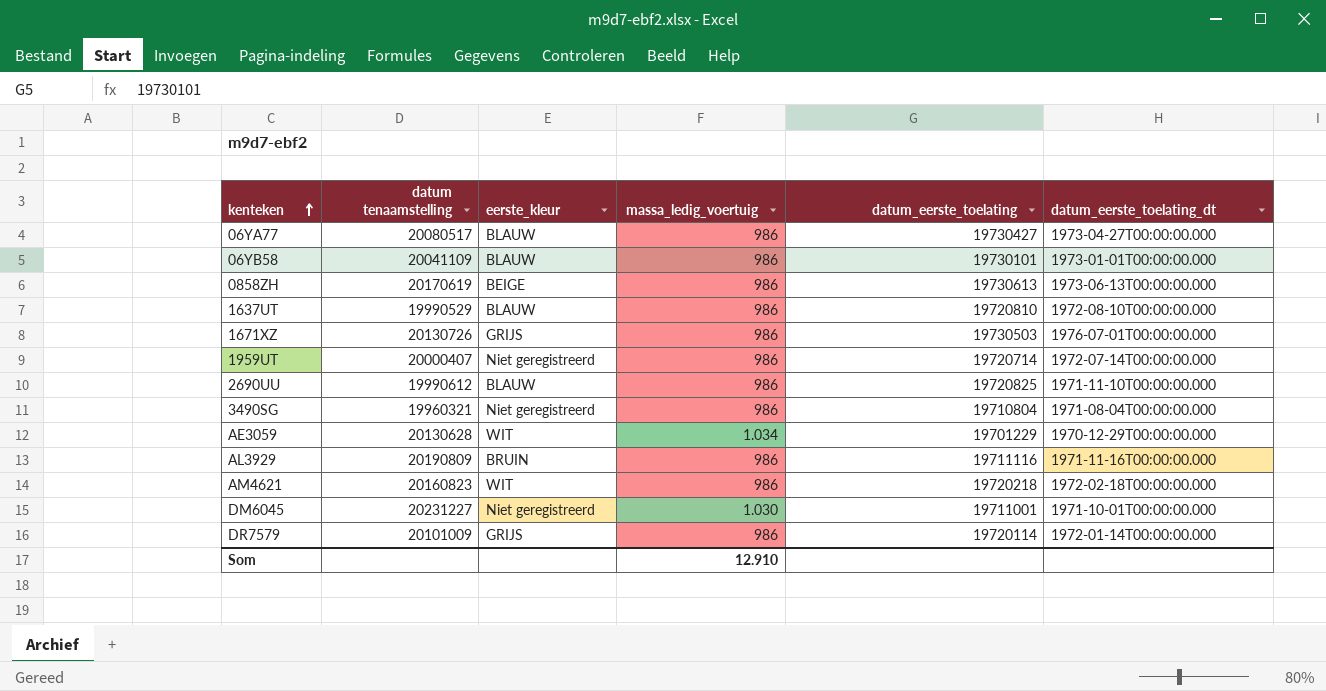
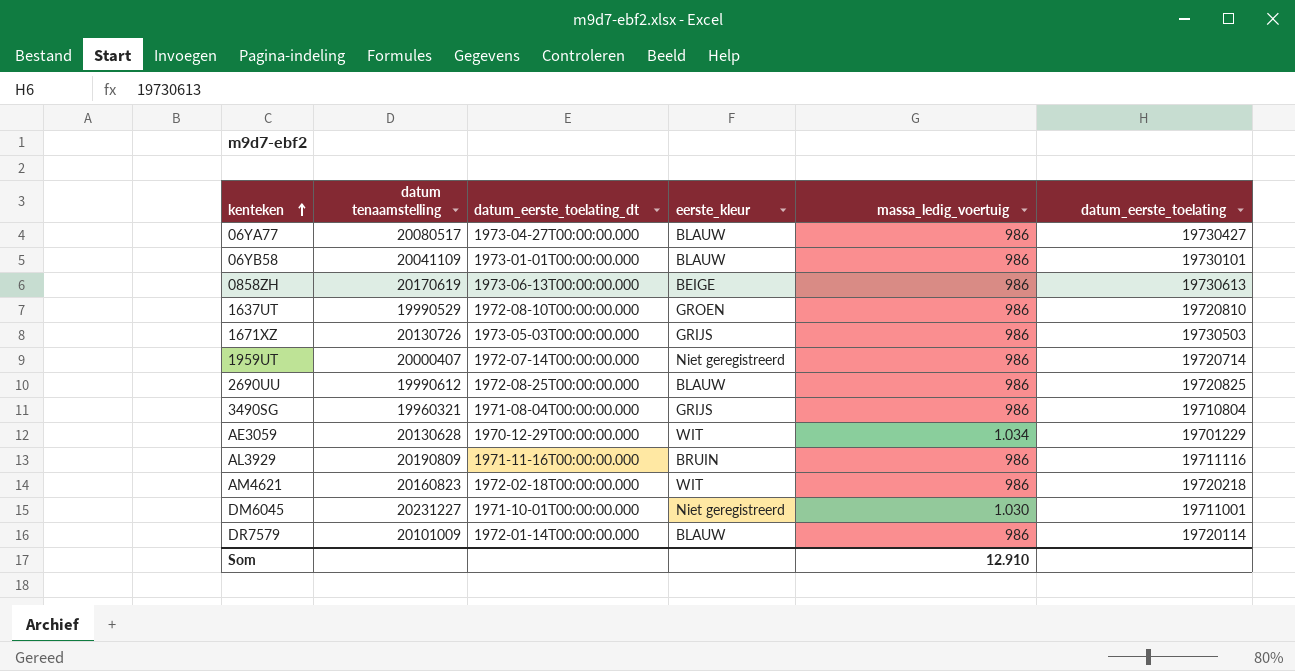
column datum_eerste_toelating_dt | position: 6 -> 3
1637UT | eerste_kleur: BLAUW -> GROEN
1671XZ | datum_eerste_toelating_dt: 1976-07-01T00:00:00.000 -> 1973-05-03T00:00:00.000
2690UU | datum_eerste_toelating_dt: 1971-11-10T00:00:00.000 -> 1972-08-25T00:00:00.000
3490SG | eerste_kleur: Niet geregistreerd -> GRIJS
DR7579 | eerste_kleur: GRIJS -> BLAUW

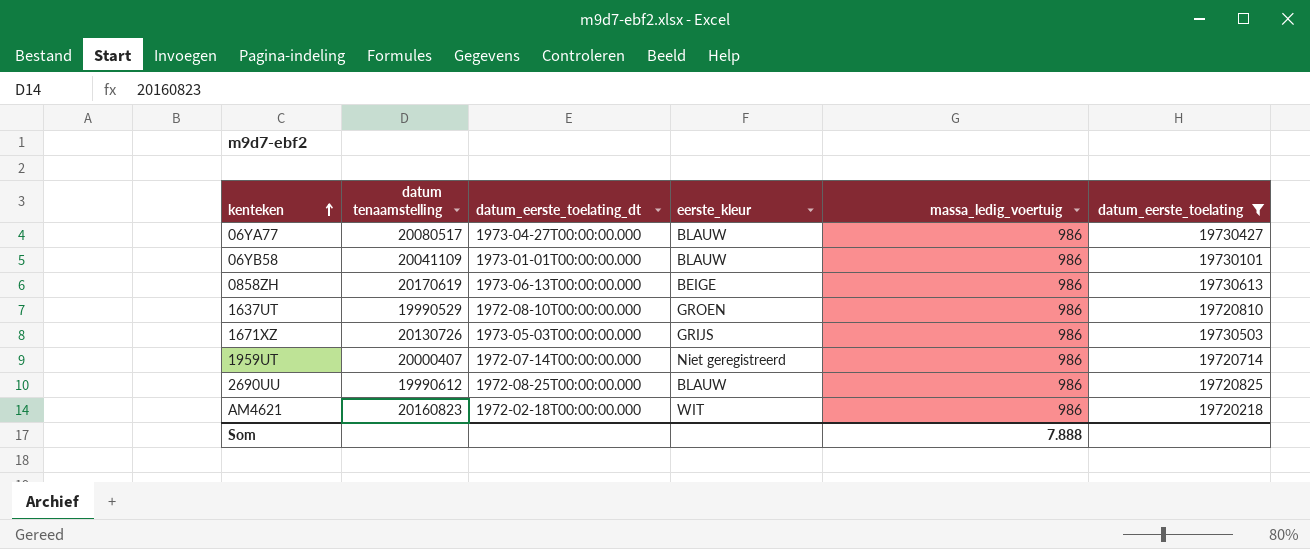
filter: none -> datum_eerste_toelating >= 19720218
Som | massa_ledig_voertuig: 12.910 -> 7.888

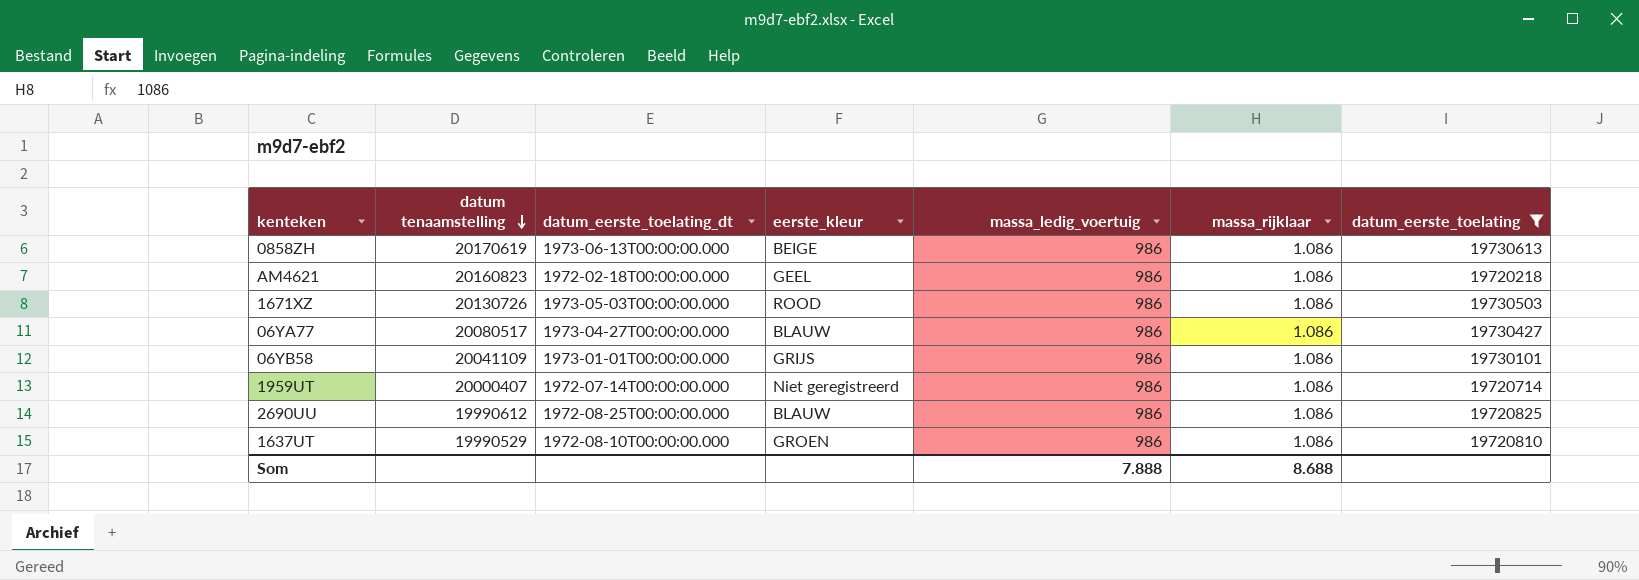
row order: kenteken ascending -> datum tenaamstelling descending
column massa_rijklaar | position: none -> 6
AM4621 | eerste_kleur: WIT -> GEEL
1671XZ | eerste_kleur: GRIJS -> ROOD
06YB58 | eerste_kleur: BLAUW -> GRIJS

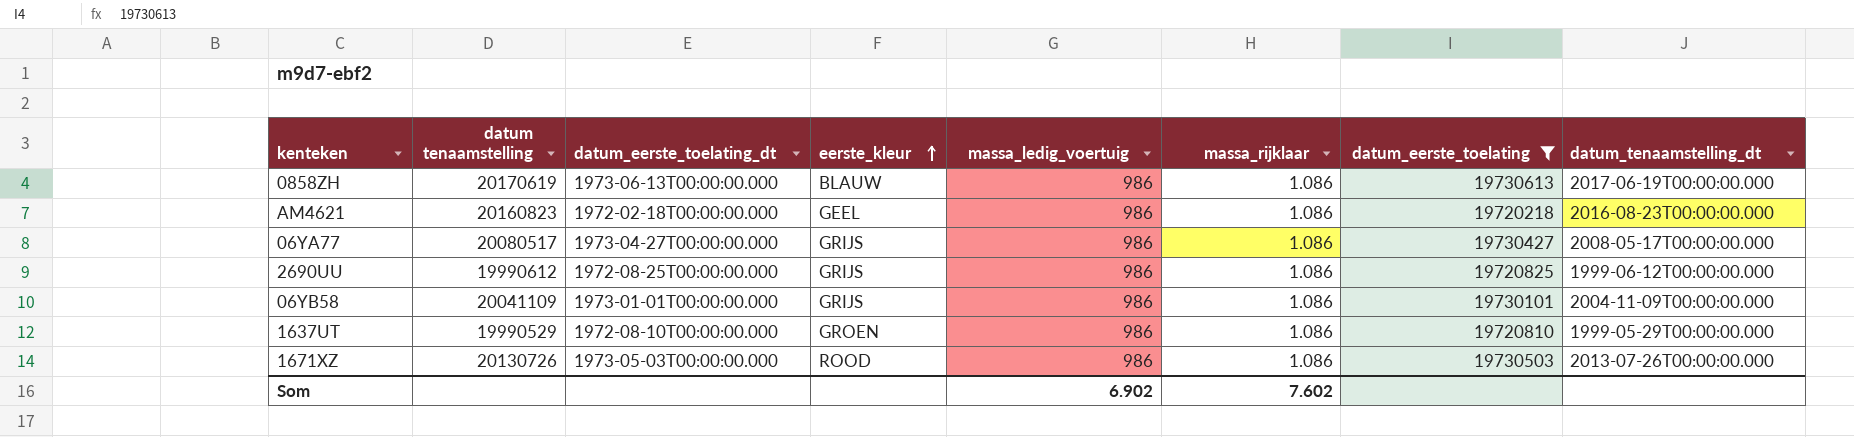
row order: datum tenaamstelling descending -> eerste_kleur ascending
column datum_tenaamstelling_dt | position: none -> 8
row 1959UT: 20000407 | 1972-07-14T00:00:00.000 | Niet geregistreerd | 986 | 1.086 | 19720714 -> none
0858ZH | eerste_kleur: BEIGE -> BLAUW
06YA77 | eerste_kleur: BLAUW -> GRIJS
2690UU | eerste_kleur: BLAUW -> GRIJS
Som | massa_ledig_voertuig: 7.888 -> 6.902
Som | massa_rijklaar: 8.688 -> 7.602

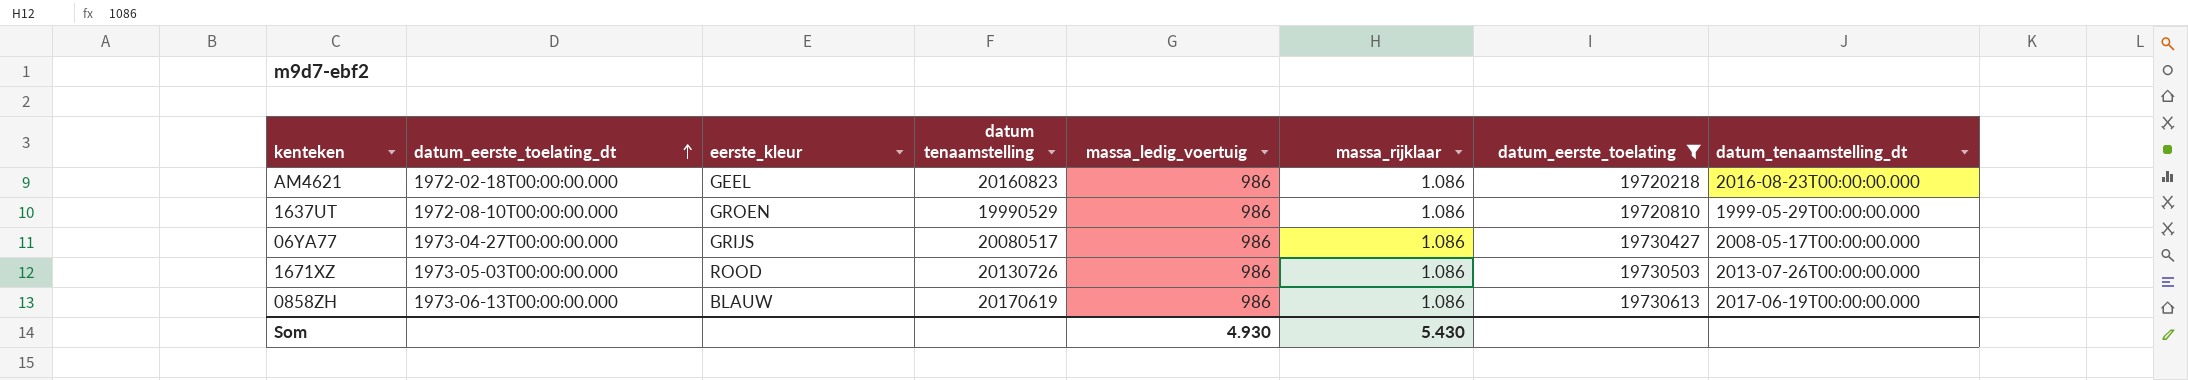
row order: eerste_kleur ascending -> datum_eerste_toelating_dt ascending
column datum tenaamstelling | position: 2 -> 4
row 2690UU: 19990612 | 1972-08-25T00:00:00.000 | GRIJS | 986 | 1.086 | 19720825 | 1999-06-12T00:00:00.000 -> none
row 06YB58: 20041109 | 1973-01-01T00:00:00.000 | GRIJS | 986 | 1.086 | 19730101 | 2004-11-09T00:00:00.000 -> none
Som | massa_ledig_voertuig: 6.902 -> 4.930
Som | massa_rijklaar: 7.602 -> 5.430

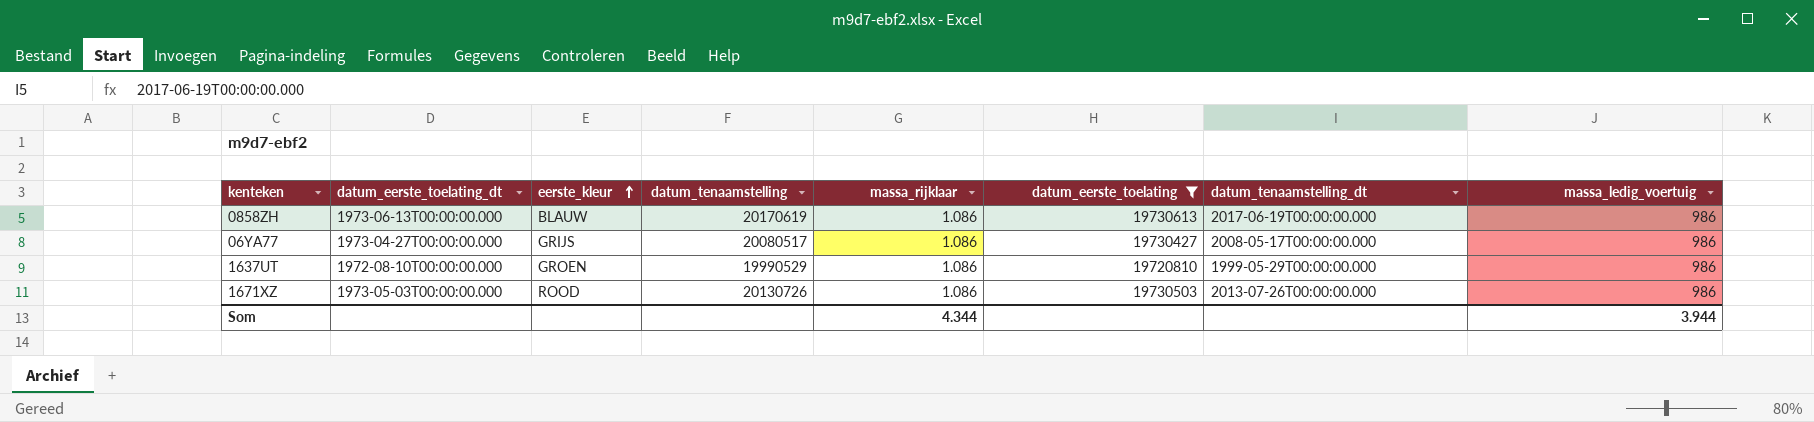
row order: datum_eerste_toelating_dt ascending -> eerste_kleur ascending
column name: datum tenaamstelling -> datum_tenaamstelling
column massa_ledig_voertuig | position: 5 -> 8
row AM4621: 1972-02-18T00:00:00.000 | GEEL | 20160823 | 986 | 1.086 | 19720218 | 2016-08-23T00:00:00.000 -> none
Som | massa_rijklaar: 5.430 -> 4.344
Som | massa_ledig_voertuig: 4.930 -> 3.944

